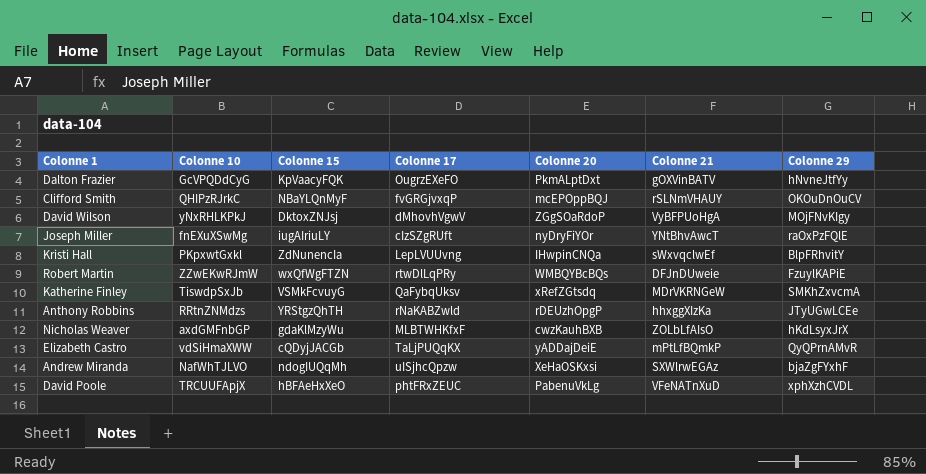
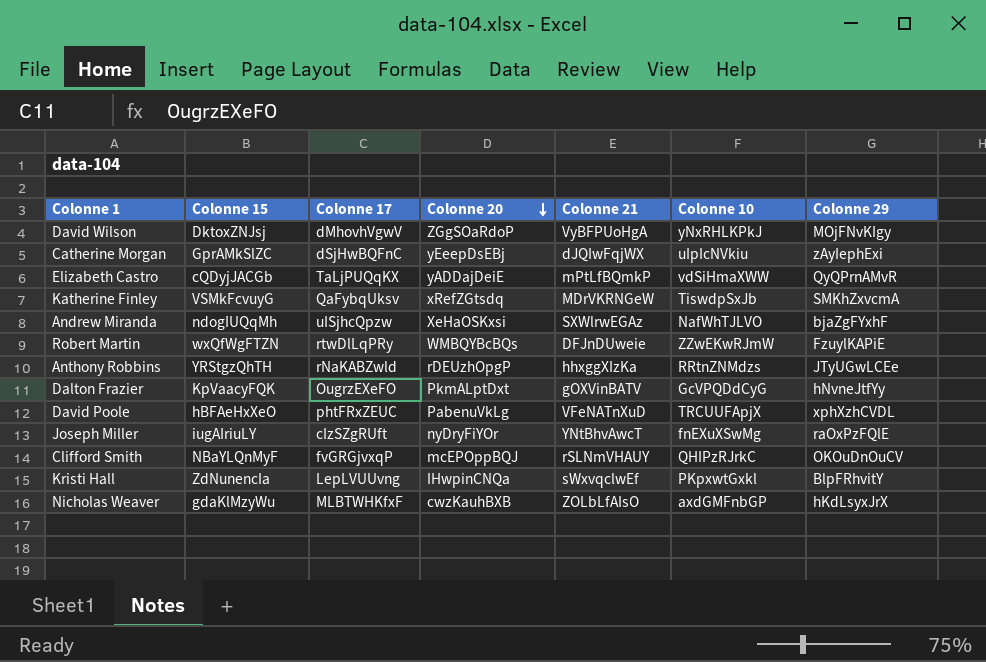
row order: none -> Colonne 20 descending
column Colonne 10 | position: 2 -> 6
row Catherine Morgan: none -> GprAMkSlZC | dSjHwBQFnC | yEeepDsEBj | dJQIwFqjWX | uIpIcNVkiu | zAyIephExi

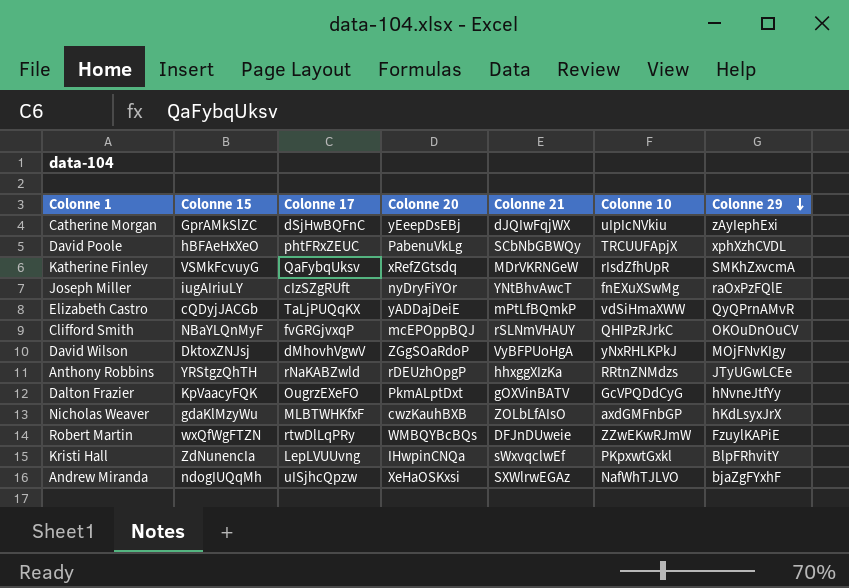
row order: Colonne 20 descending -> Colonne 29 descending
David Poole | Colonne 21: VFeNATnXuD -> SCbNbGBWQy
Katherine Finley | Colonne 10: TiswdpSxJb -> rIsdZfhUpR

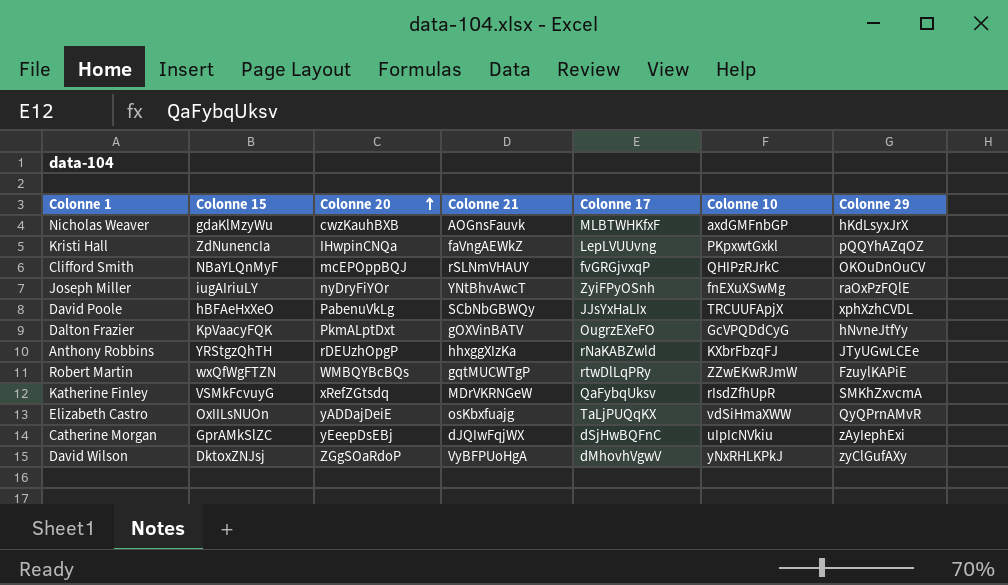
row order: Colonne 29 descending -> Colonne 20 ascending
column Colonne 17 | position: 3 -> 5
row Andrew Miranda: ndogIUQqMh | uISjhcQpzw | XeHaOSKxsi | SXWlrwEGAz | NafWhTJLVO | bjaZgFYxhF -> none
Nicholas Weaver | Colonne 21: ZOLbLfAIsO -> AOGnsFauvk
Kristi Hall | Colonne 21: sWxvqclwEf -> faVngAEWkZ
Kristi Hall | Colonne 29: BlpFRhvitY -> pQQYhAZqOZ
Joseph Miller | Colonne 17: cIzSZgRUft -> ZyiFPyOSnh
David Poole | Colonne 17: phtFRxZEUC -> JJsYxHaLIx
Anthony Robbins | Colonne 10: RRtnZNMdzs -> KXbrFbzqFJ
Robert Martin | Colonne 21: DFJnDUweie -> gqtMUCWTgP
Elizabeth Castro | Colonne 15: cQDyjJACGb -> OxIILsNUOn
Elizabeth Castro | Colonne 21: mPtLfBQmkP -> osKbxfuajg
David Wilson | Colonne 29: MOjFNvKIgy -> zyClGufAXy

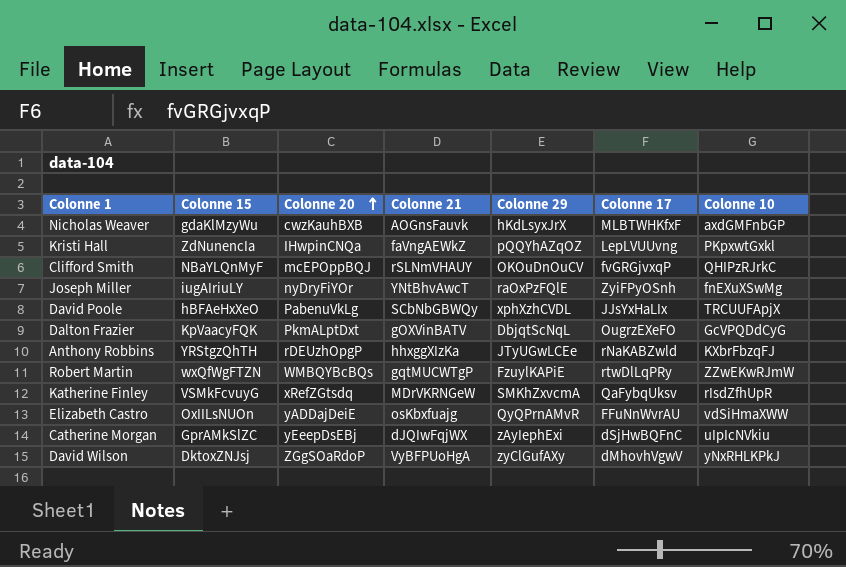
column Colonne 29 | position: 7 -> 5
Dalton Frazier | Colonne 29: hNvneJtfYy -> DbjqtScNqL
Elizabeth Castro | Colonne 17: TaLjPUQqKX -> FFuNnWvrAU

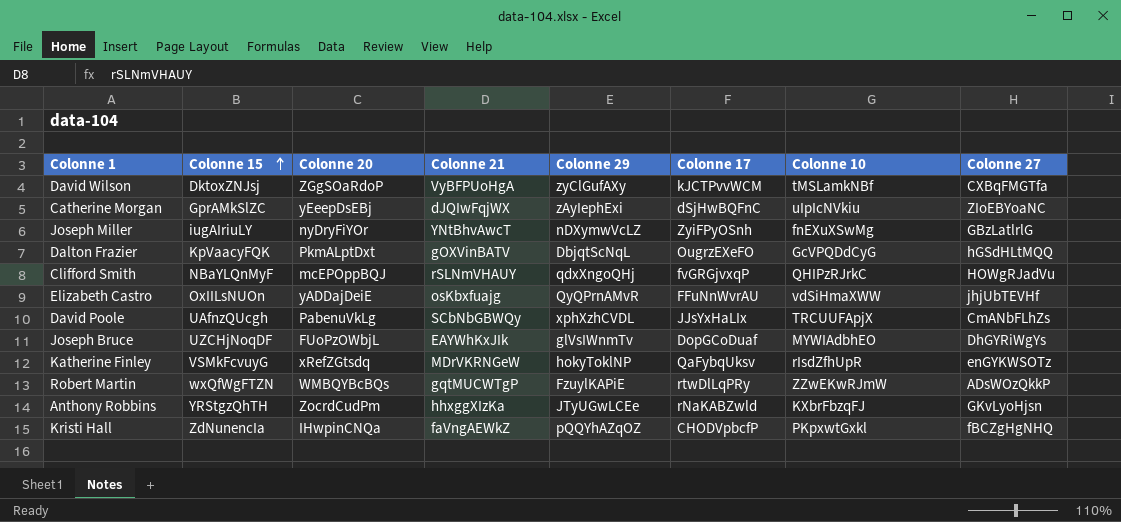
row order: Colonne 20 ascending -> Colonne 15 ascending
column Colonne 27 | position: none -> 8
row Nicholas Weaver: gdaKlMzyWu | cwzKauhBXB | AOGnsFauvk | hKdLsyxJrX | MLBTWHKfxF | axdGMFnbGP -> none
David Wilson | Colonne 17: dMhovhVgwV -> kJCTPvvWCM
David Wilson | Colonne 10: yNxRHLKPkJ -> tMSLamkNBf
Joseph Miller | Colonne 29: raOxPzFQlE -> nDXymwVcLZ
Clifford Smith | Colonne 29: OKOuDnOuCV -> qdxXngoQHj
David Poole | Colonne 15: hBFAeHxXeO -> UAfnzQUcgh
row Joseph Bruce: none -> UZCHjNoqDF | FUoPzOWbjL | EAYWhKxJIk | glVsIWnmTv | DopGCoDuaf | MYWIAdbhEO | DhGYRiWgYs
Katherine Finley | Colonne 29: SMKhZxvcmA -> hokyToklNP
Anthony Robbins | Colonne 20: rDEUzhOpgP -> ZocrdCudPm
Kristi Hall | Colonne 17: LepLVUUvng -> CHODVpbcfP

